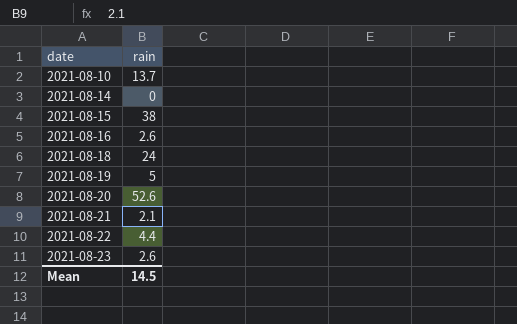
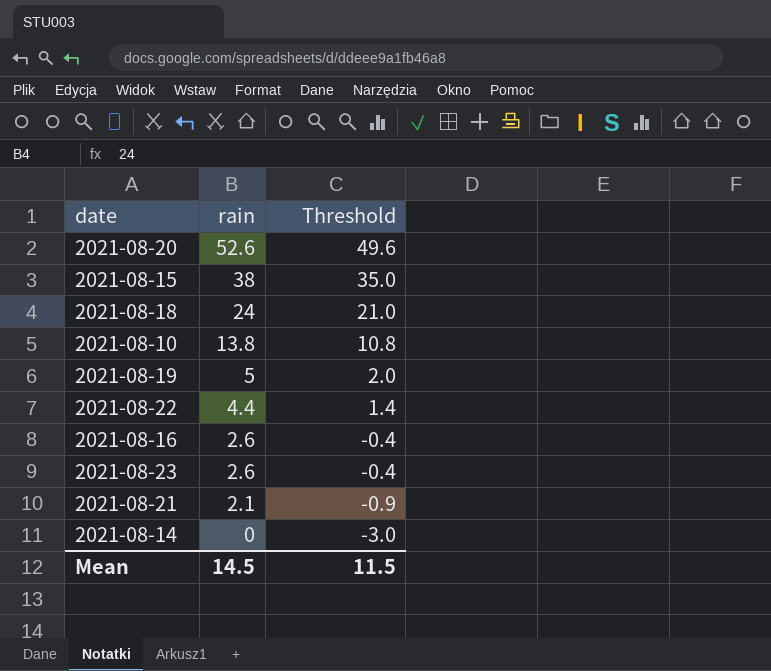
row order: date ascending -> rain descending
column Threshold | formula: none -> [rain] - 3
2021-08-10 | rain: 13.7 -> 13.8

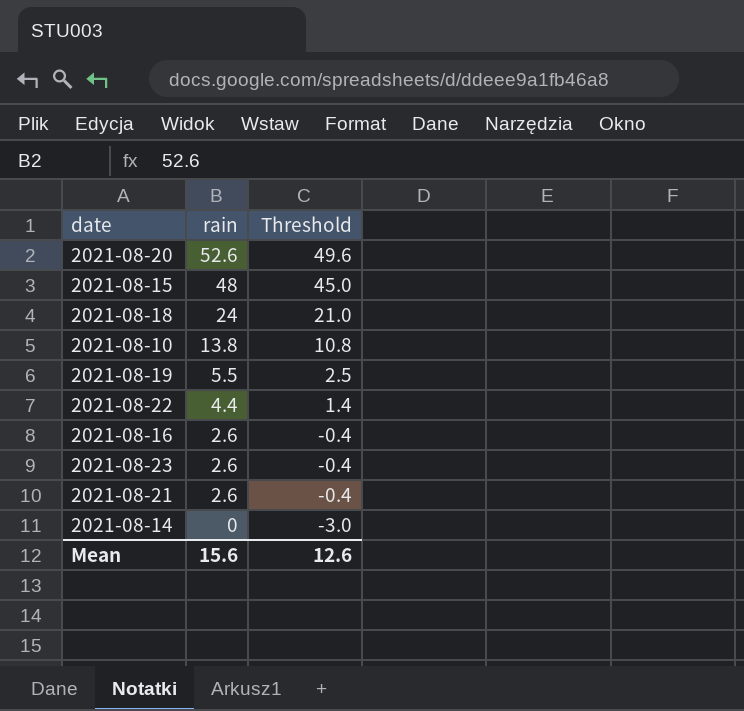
2021-08-15 | rain: 38 -> 48
2021-08-15 | Threshold: 35.0 -> 45.0
2021-08-19 | rain: 5 -> 5.5
2021-08-19 | Threshold: 2.0 -> 2.5
2021-08-21 | rain: 2.1 -> 2.6
2021-08-21 | Threshold: -0.9 -> -0.4
Mean | rain: 14.5 -> 15.6
Mean | Threshold: 11.5 -> 12.6

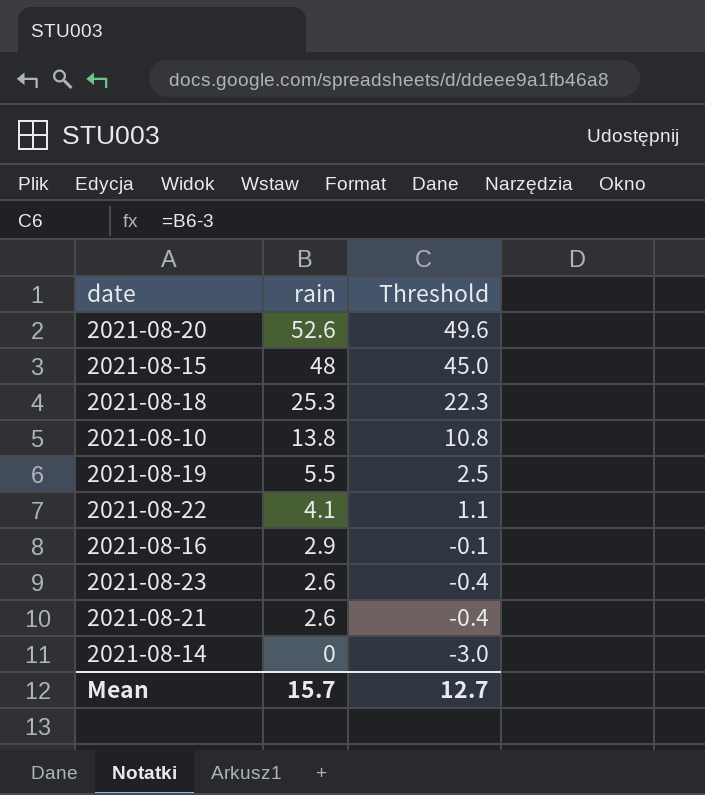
2021-08-18 | rain: 24 -> 25.3
2021-08-18 | Threshold: 21.0 -> 22.3
2021-08-22 | rain: 4.4 -> 4.1
2021-08-22 | Threshold: 1.4 -> 1.1
2021-08-16 | rain: 2.6 -> 2.9
2021-08-16 | Threshold: -0.4 -> -0.1
Mean | rain: 15.6 -> 15.7
Mean | Threshold: 12.6 -> 12.7

